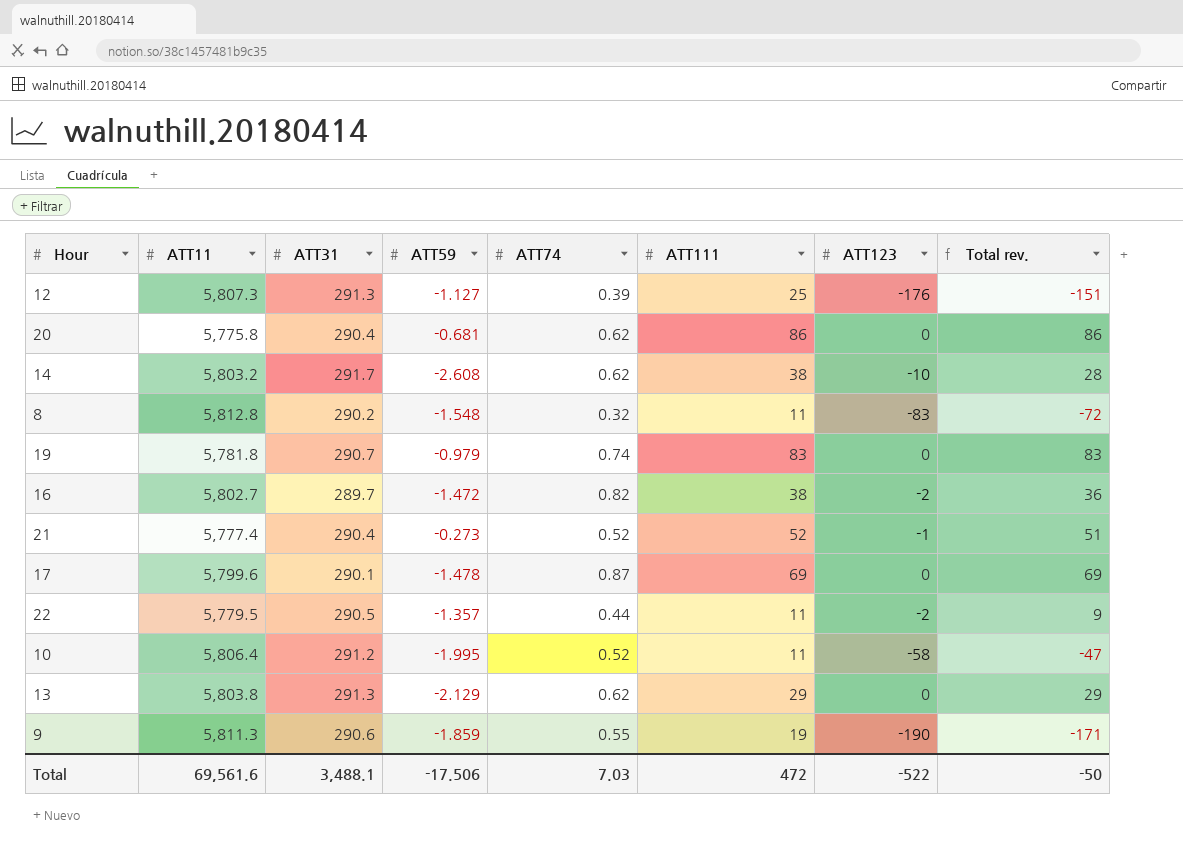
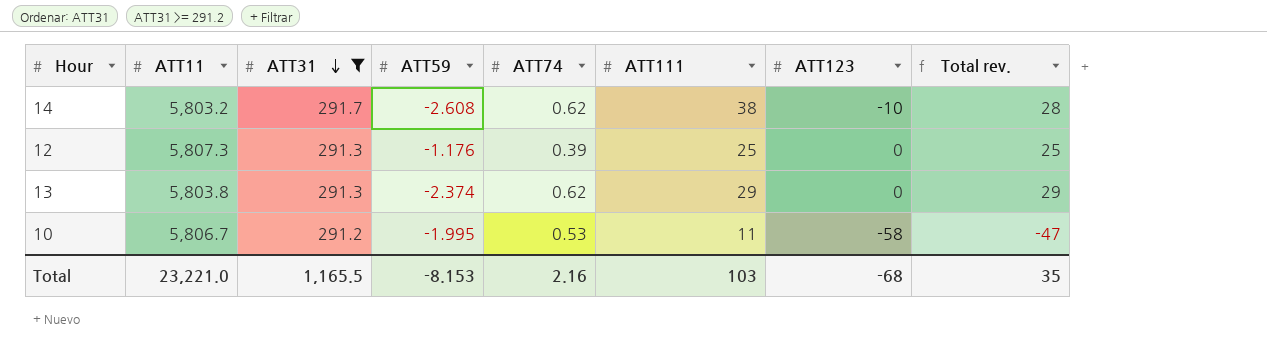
filter: none -> ATT31 >= 291.2
row order: none -> ATT31 descending
12 | ATT59: -1.127 -> -1.176
12 | ATT123: -176 -> 0
12 | Total rev.: -151 -> 25
13 | ATT59: -2.129 -> -2.374
10 | ATT11: 5,806.4 -> 5,806.7
10 | ATT74: 0.52 -> 0.53
Total | ATT11: 69,561.6 -> 23,221.0
Total | ATT31: 3,488.1 -> 1,165.5
Total | ATT59: -17.506 -> -8.153
Total | ATT74: 7.03 -> 2.16
Total | ATT111: 472 -> 103
Total | ATT123: -522 -> -68
Total | Total rev.: -50 -> 35

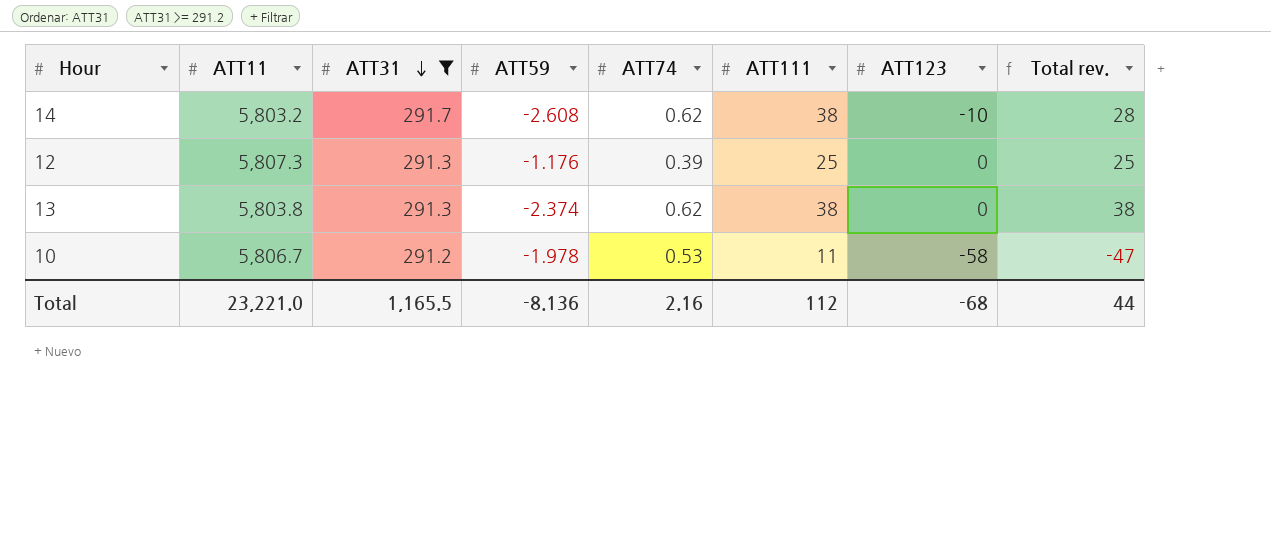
13 | ATT111: 29 -> 38
13 | Total rev.: 29 -> 38
10 | ATT59: -1.995 -> -1.978
Total | ATT59: -8.153 -> -8.136
Total | ATT111: 103 -> 112
Total | Total rev.: 35 -> 44

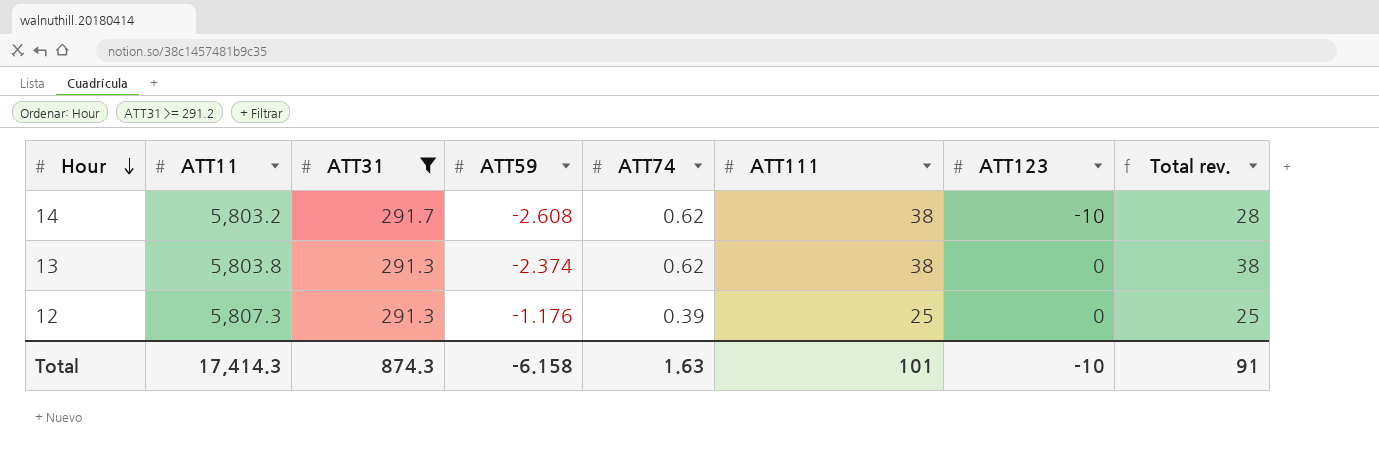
row order: ATT31 descending -> Hour descending
row 10: 5,806.7 | 291.2 | -1.978 | 0.53 | 11 | -58 | -47 -> none
Total | ATT11: 23,221.0 -> 17,414.3
Total | ATT31: 1,165.5 -> 874.3
Total | ATT59: -8.136 -> -6.158
Total | ATT74: 2.16 -> 1.63
Total | ATT111: 112 -> 101
Total | ATT123: -68 -> -10
Total | Total rev.: 44 -> 91

